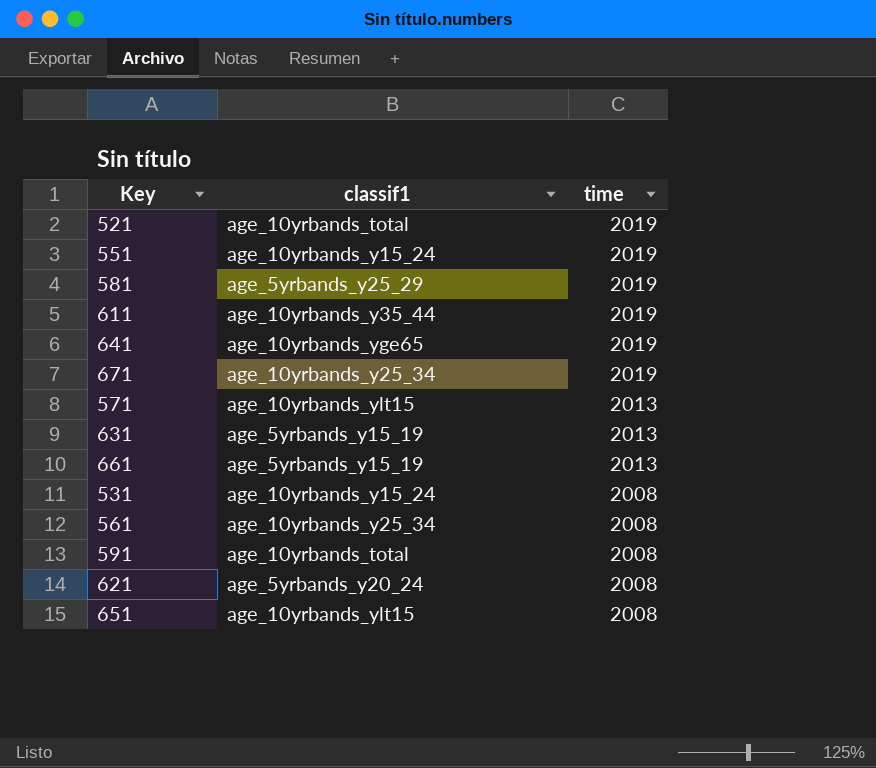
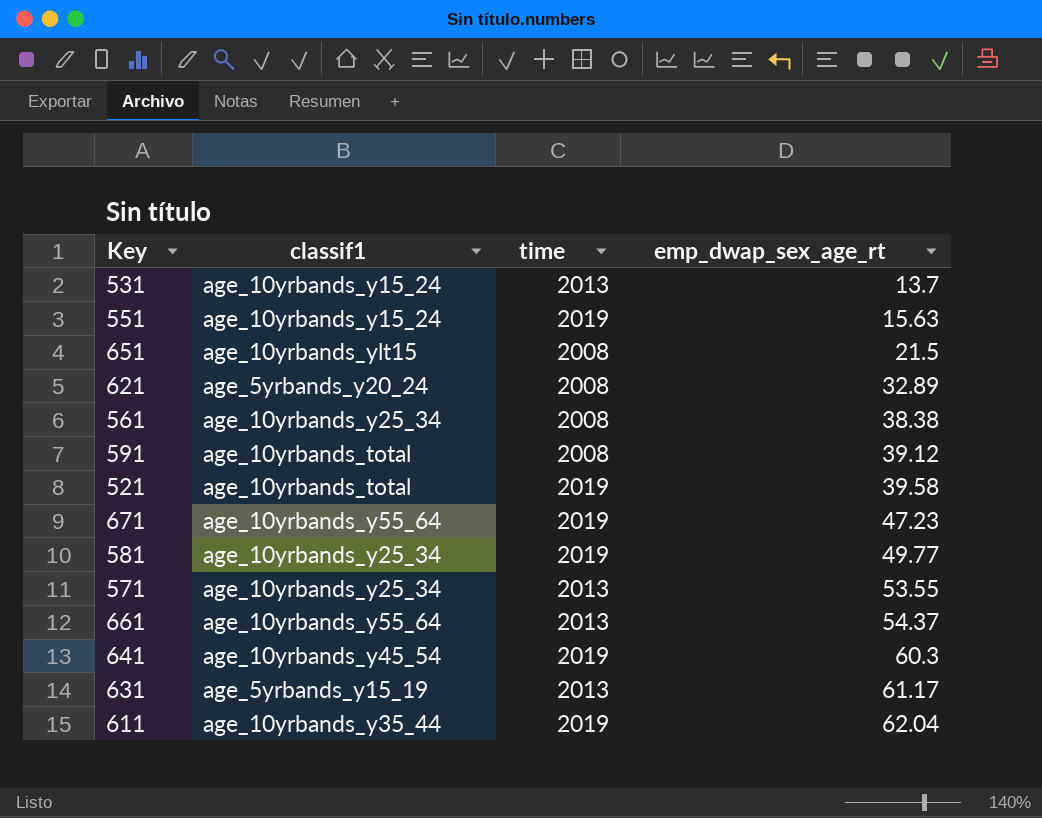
row order: time descending -> emp_dwap_sex_age_rt ascending
column emp_dwap_sex_age_rt | position: none -> 4
531 | time: 2008 -> 2013
671 | classif1: age_10yrbands_y25_34 -> age_10yrbands_y55_64
581 | classif1: age_5yrbands_y25_29 -> age_10yrbands_y25_34
571 | classif1: age_10yrbands_ylt15 -> age_10yrbands_y25_34
661 | classif1: age_5yrbands_y15_19 -> age_10yrbands_y55_64
641 | classif1: age_10yrbands_yge65 -> age_10yrbands_y45_54

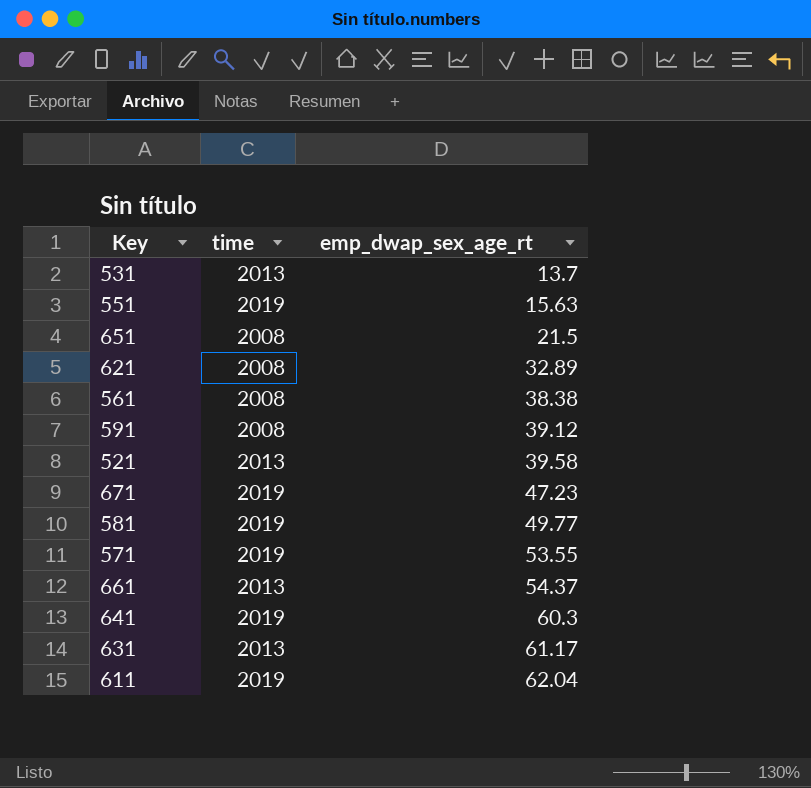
column classif1 | position: 2 -> none
521 | time: 2019 -> 2013
571 | time: 2013 -> 2019

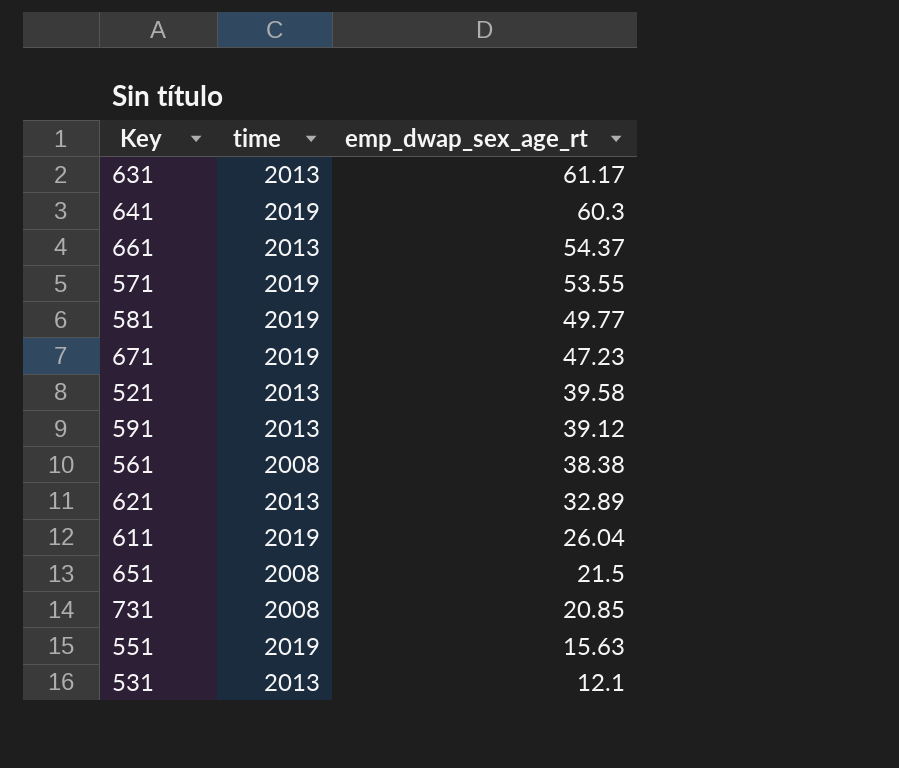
row order: emp_dwap_sex_age_rt ascending -> emp_dwap_sex_age_rt descending
591 | time: 2008 -> 2013
621 | time: 2008 -> 2013
611 | emp_dwap_sex_age_rt: 62.04 -> 26.04
row 731: none -> 2008 | 20.85
531 | emp_dwap_sex_age_rt: 13.7 -> 12.1

